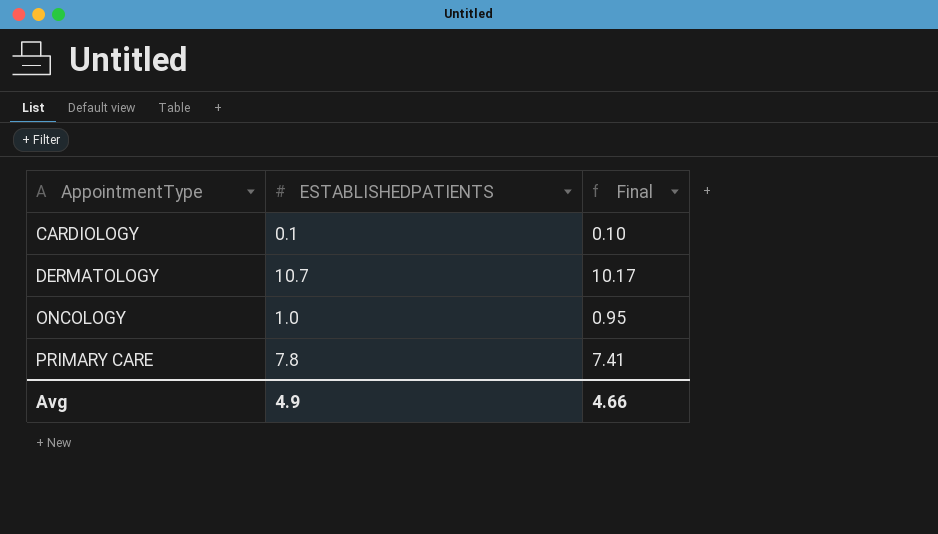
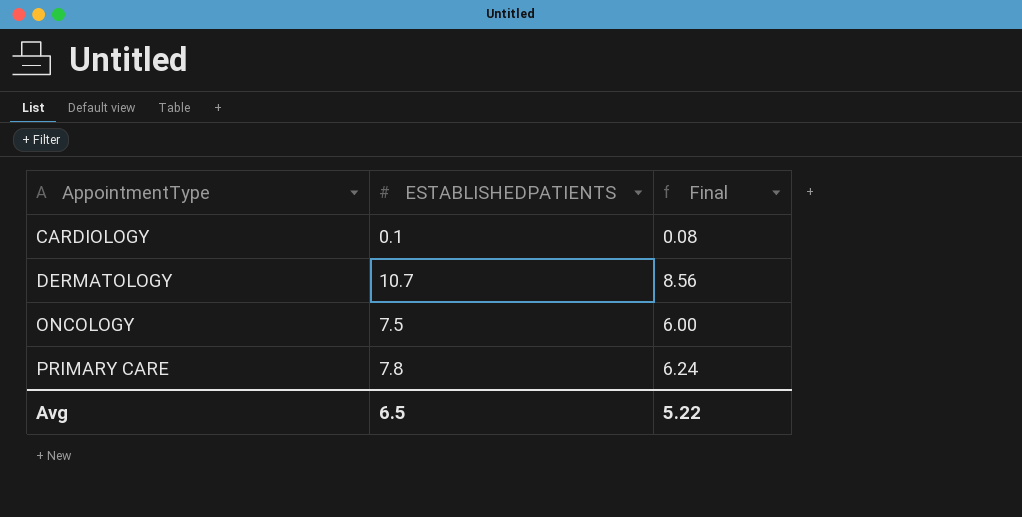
column Final | formula: [ESTABLISHEDPATIENTS] * 0.95 -> [ESTABLISHEDPATIENTS] * 0.8
ONCOLOGY | ESTABLISHEDPATIENTS: 1.0 -> 7.5
Avg | ESTABLISHEDPATIENTS: 4.9 -> 6.5
Avg | Final: 4.66 -> 5.22

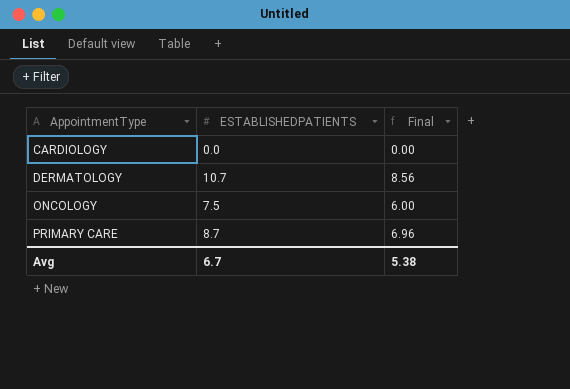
CARDIOLOGY | ESTABLISHEDPATIENTS: 0.1 -> 0.0
CARDIOLOGY | Final: 0.08 -> 0.00
PRIMARY CARE | ESTABLISHEDPATIENTS: 7.8 -> 8.7
PRIMARY CARE | Final: 6.24 -> 6.96
Avg | ESTABLISHEDPATIENTS: 6.5 -> 6.7
Avg | Final: 5.22 -> 5.38

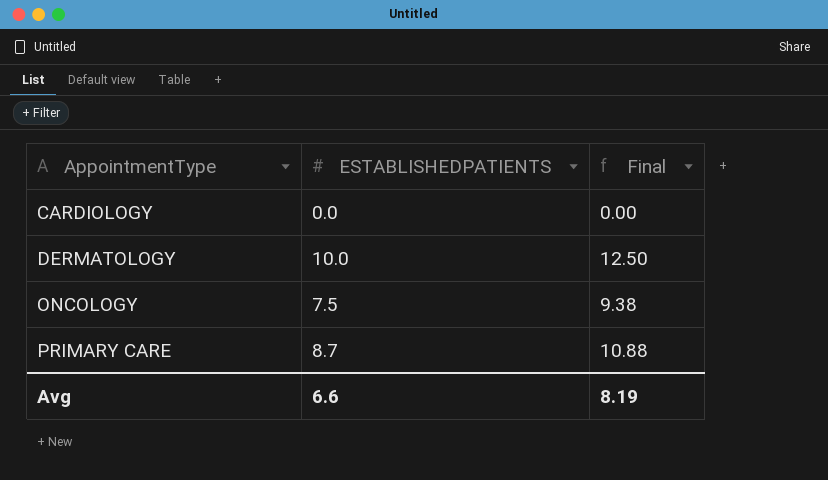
column Final | formula: [ESTABLISHEDPATIENTS] * 0.8 -> [ESTABLISHEDPATIENTS] * 1.25
DERMATOLOGY | ESTABLISHEDPATIENTS: 10.7 -> 10.0
Avg | ESTABLISHEDPATIENTS: 6.7 -> 6.6
Avg | Final: 5.38 -> 8.19

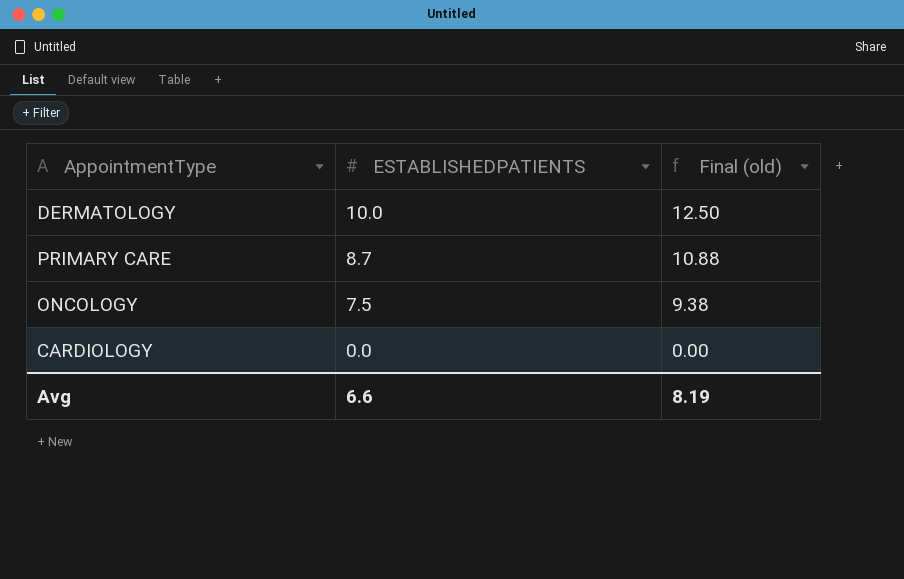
row order: AppointmentType ascending -> ESTABLISHEDPATIENTS descending
column name: Final -> Final (old)

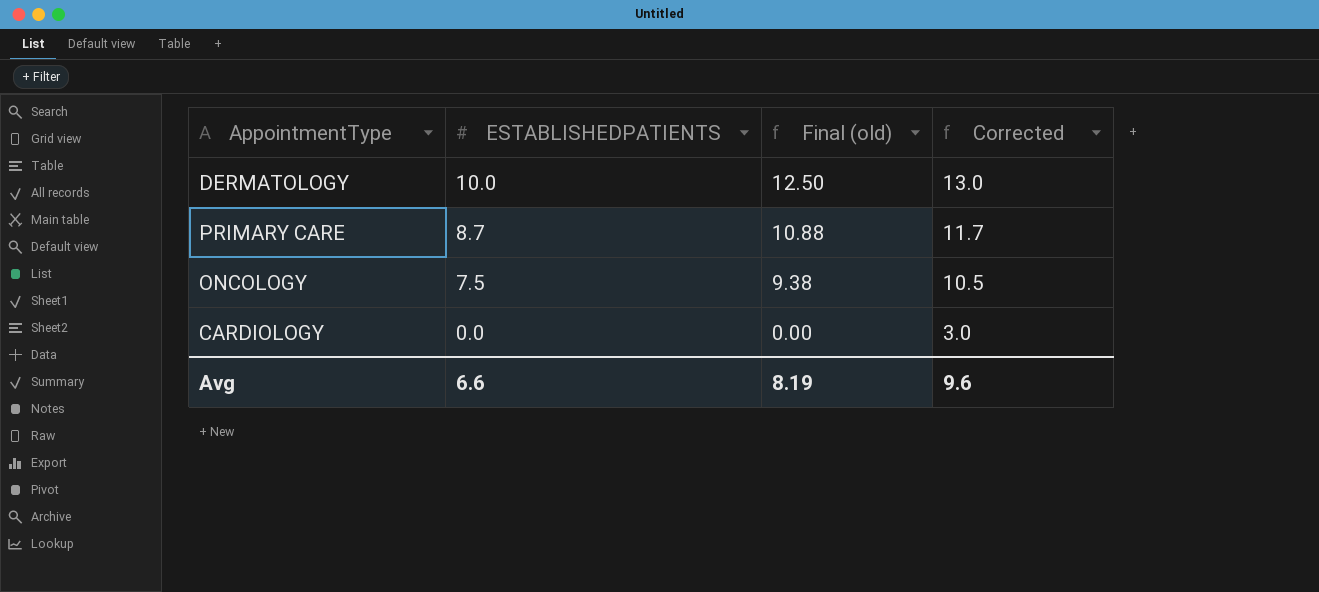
column Corrected | formula: none -> [ESTABLISHEDPATIENTS] + 3

